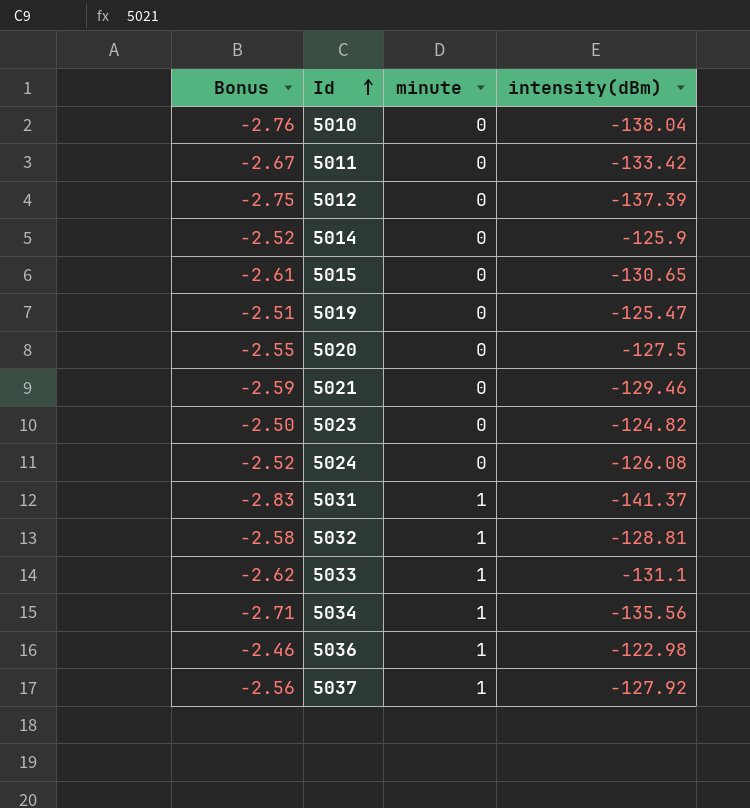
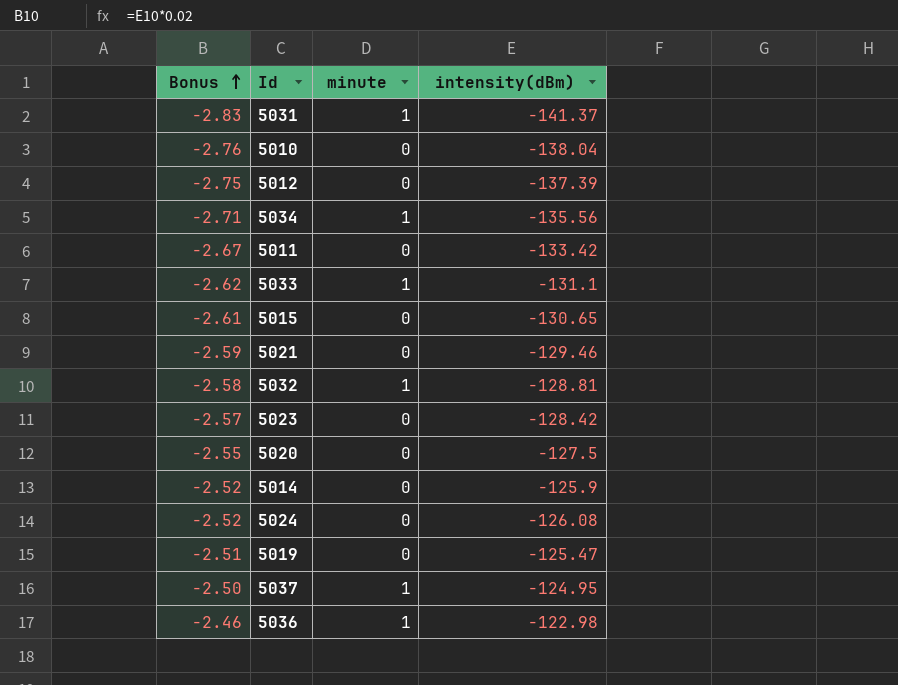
row order: Id ascending -> Bonus ascending
5023 | Bonus: -2.50 -> -2.57
5023 | intensity(dBm): -124.82 -> -128.42
5037 | Bonus: -2.56 -> -2.50
5037 | intensity(dBm): -127.92 -> -124.95

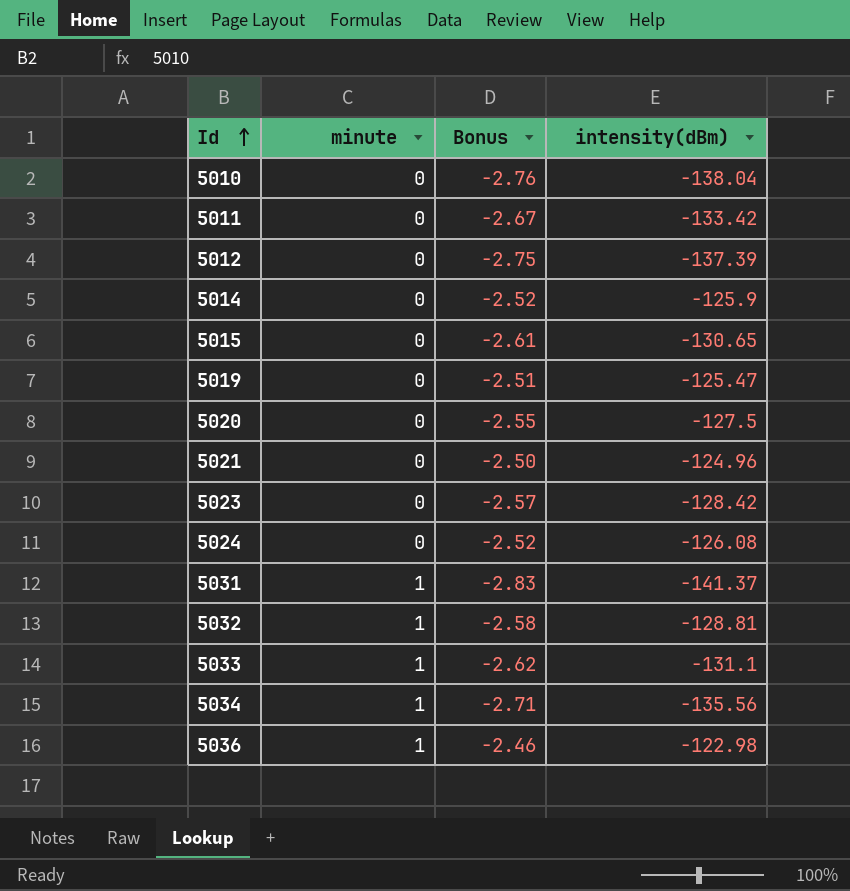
row order: Bonus ascending -> Id ascending
column Bonus | position: 1 -> 3
row 5037: -2.50 | 1 | -124.95 -> none
5021 | Bonus: -2.59 -> -2.50
5021 | intensity(dBm): -129.46 -> -124.96

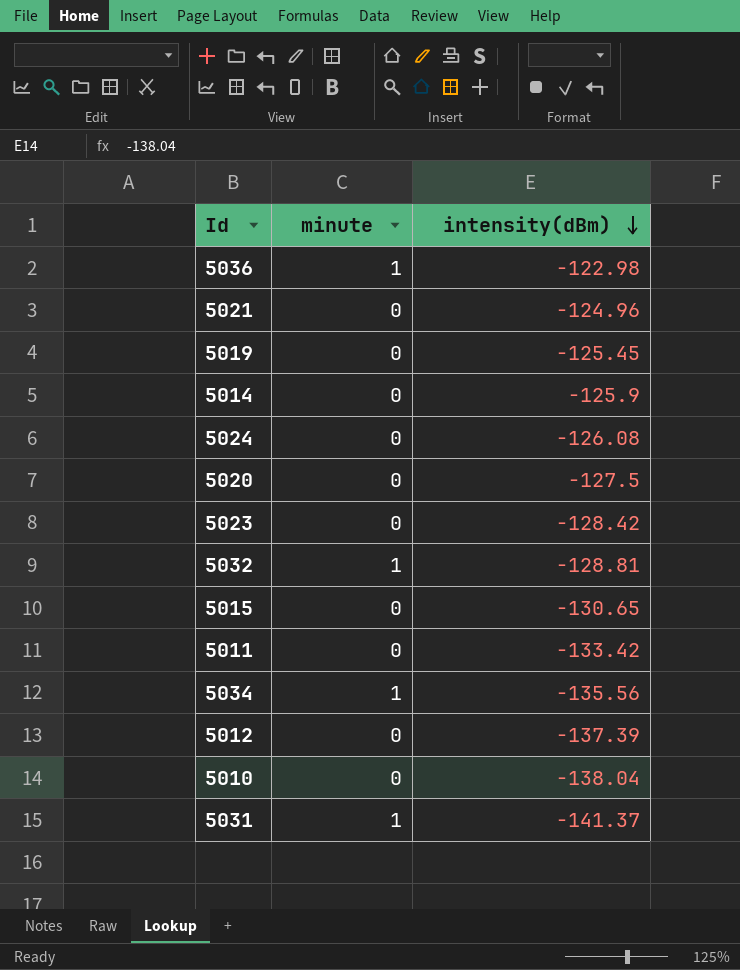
row order: Id ascending -> intensity(dBm) descending
column Bonus | formula: [intensity(dBm)] * 0.02 -> none
row 5033: 1 | -2.62 | -131.1 -> none
5019 | intensity(dBm): -125.47 -> -125.45

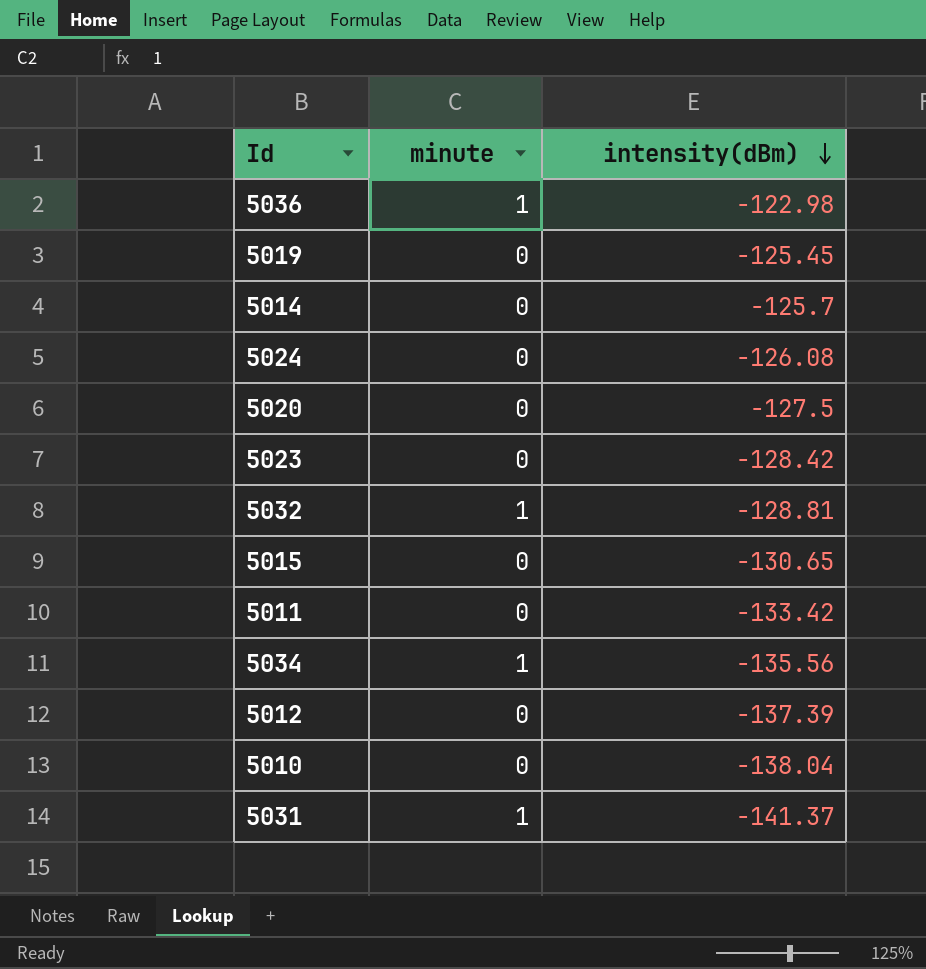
row 5021: 0 | -124.96 -> none
5014 | intensity(dBm): -125.9 -> -125.7

